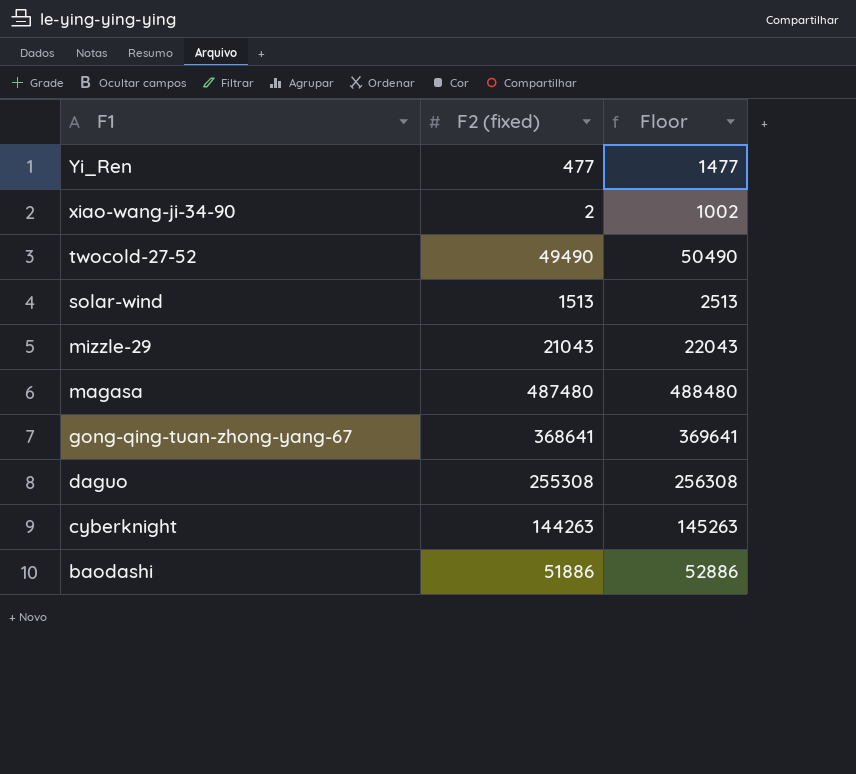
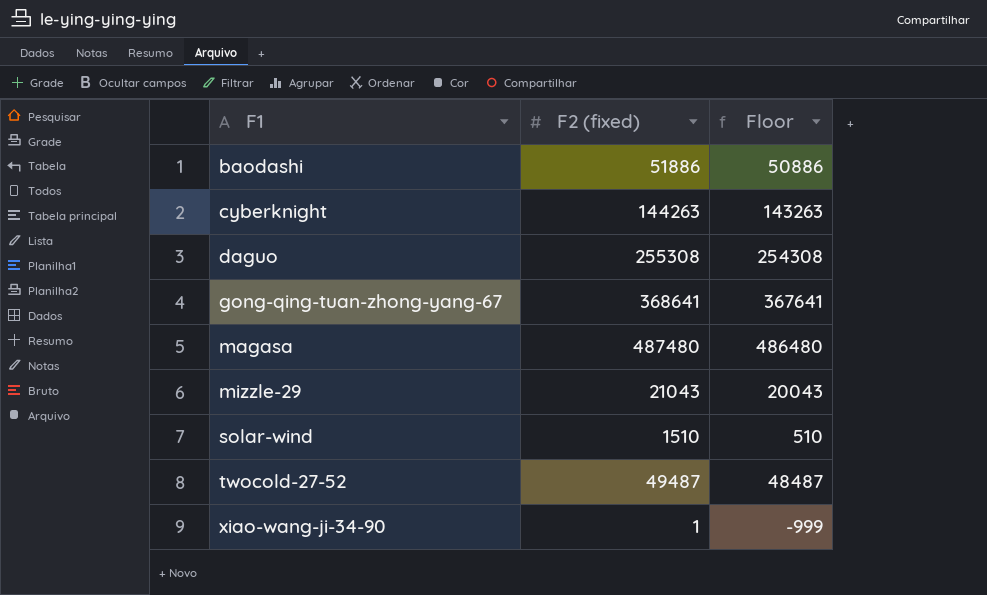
row order: F1 descending -> F1 ascending
column Floor | formula: [F2 (fixed)] + 1000 -> [F2 (fixed)] - 1000
row Yi_Ren: 477 | 1477 -> none
solar-wind | F2 (fixed): 1513 -> 1510
twocold-27-52 | F2 (fixed): 49490 -> 49487
xiao-wang-ji-34-90 | F2 (fixed): 2 -> 1

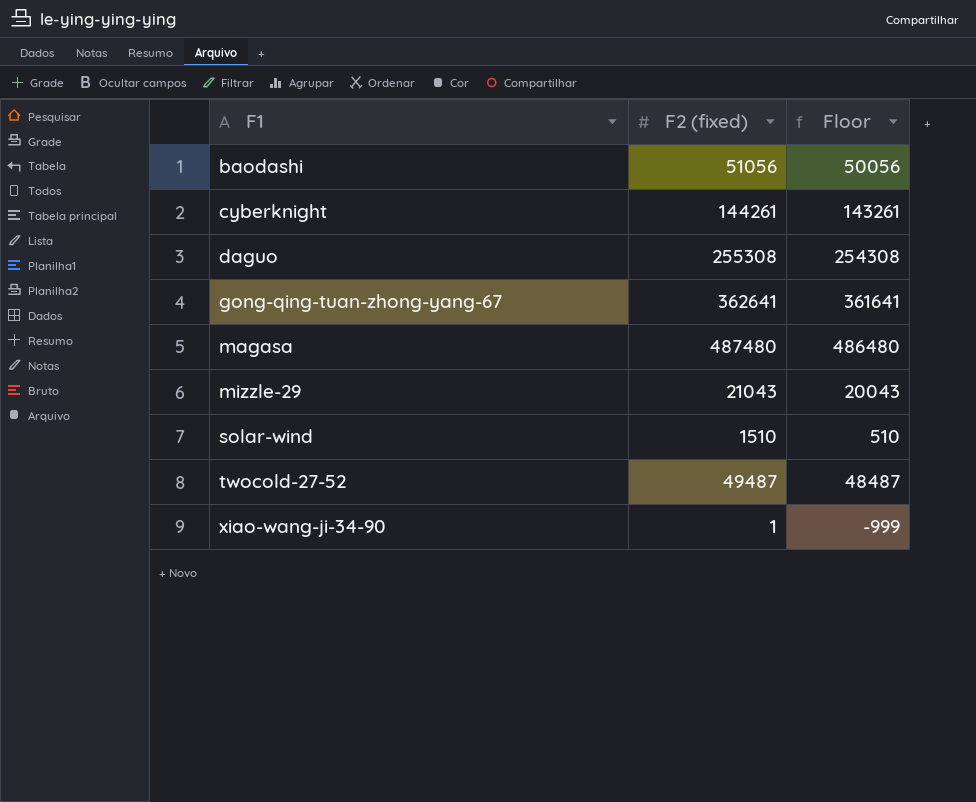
baodashi | F2 (fixed): 51886 -> 51056
baodashi | Floor: 50886 -> 50056
cyberknight | F2 (fixed): 144263 -> 144261
cyberknight | Floor: 143263 -> 143261
gong-qing-tuan-zhong-yang-67 | F2 (fixed): 368641 -> 362641
gong-qing-tuan-zhong-yang-67 | Floor: 367641 -> 361641

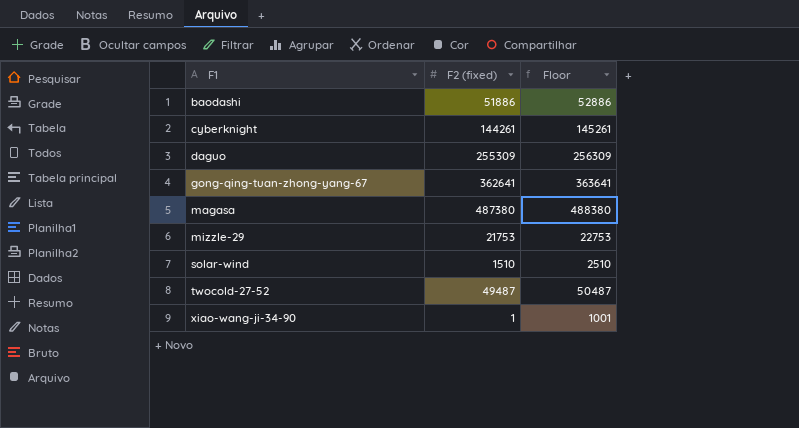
column Floor | formula: [F2 (fixed)] - 1000 -> [F2 (fixed)] + 1000
baodashi | F2 (fixed): 51056 -> 51886
daguo | F2 (fixed): 255308 -> 255309
magasa | F2 (fixed): 487480 -> 487380
mizzle-29 | F2 (fixed): 21043 -> 21753

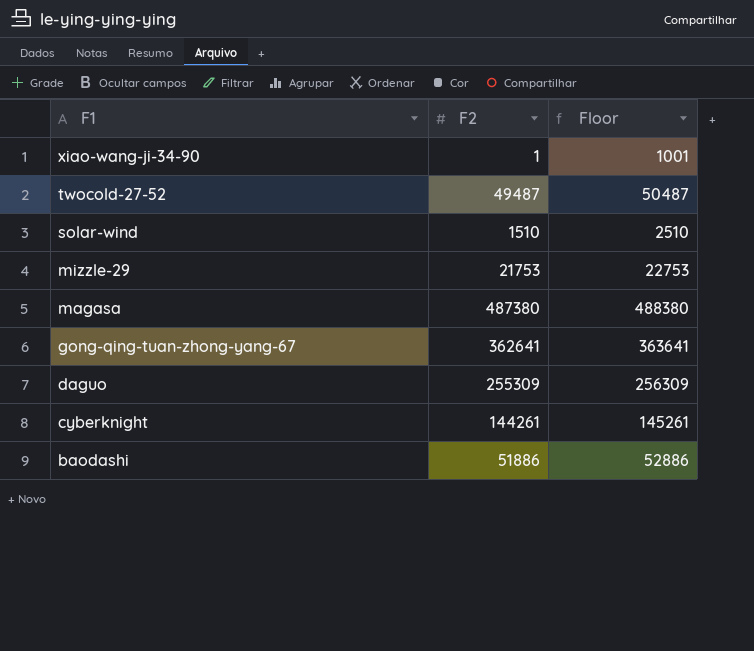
row order: F1 ascending -> F1 descending
column name: F2 (fixed) -> F2

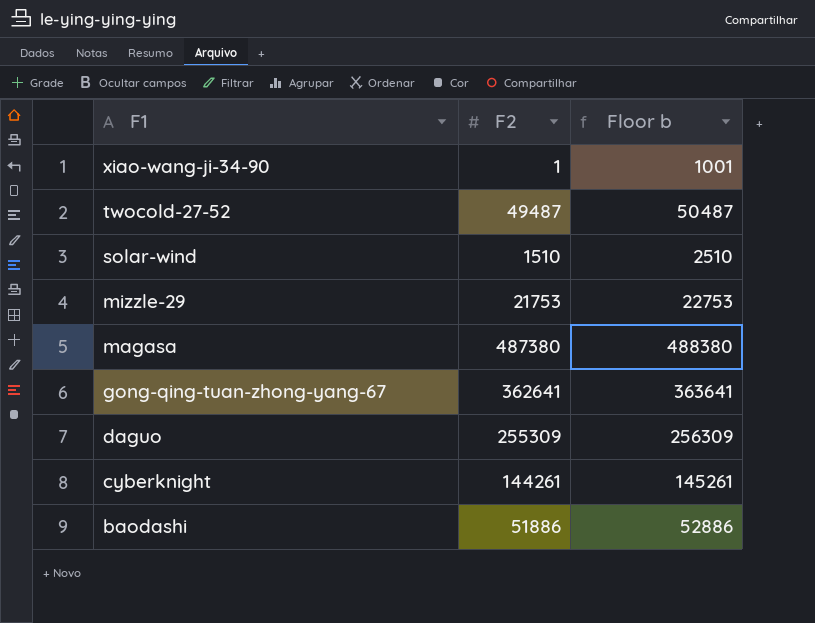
column name: Floor -> Floor b

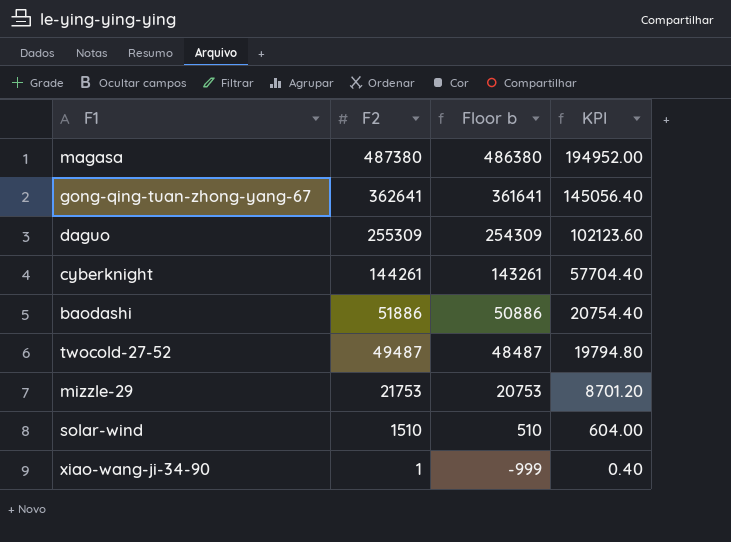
row order: F1 descending -> F2 descending
column Floor b | formula: [F2] + 1000 -> [F2] - 1000
column KPI | formula: none -> [F2] * 0.4

